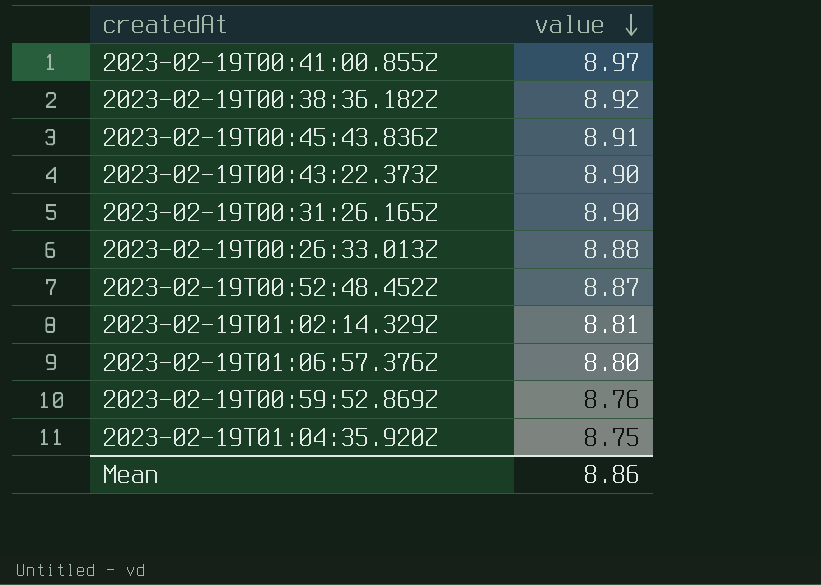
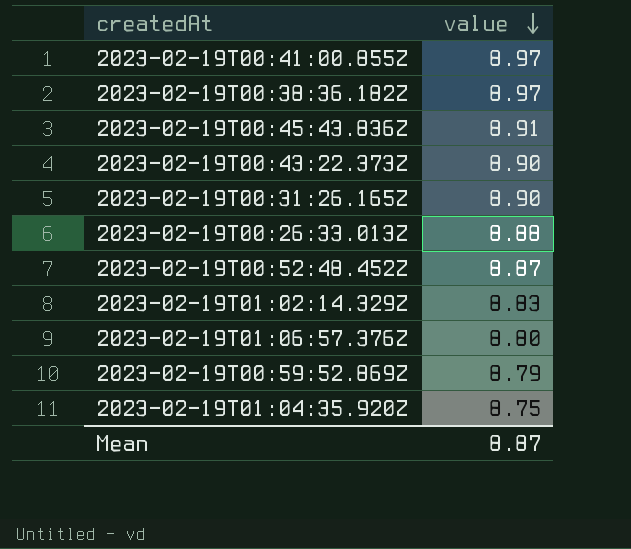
2023-02-19T00:38:36.182Z | value: 8.92 -> 8.97
2023-02-19T01:02:14.329Z | value: 8.81 -> 8.83
2023-02-19T00:59:52.869Z | value: 8.76 -> 8.79
Mean | value: 8.86 -> 8.87

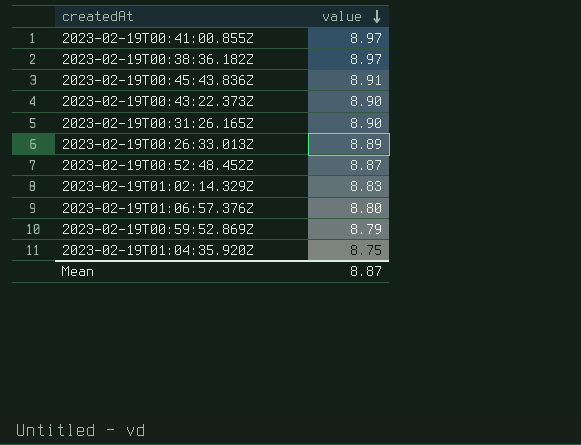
2023-02-19T00:26:33.013Z | value: 8.88 -> 8.89

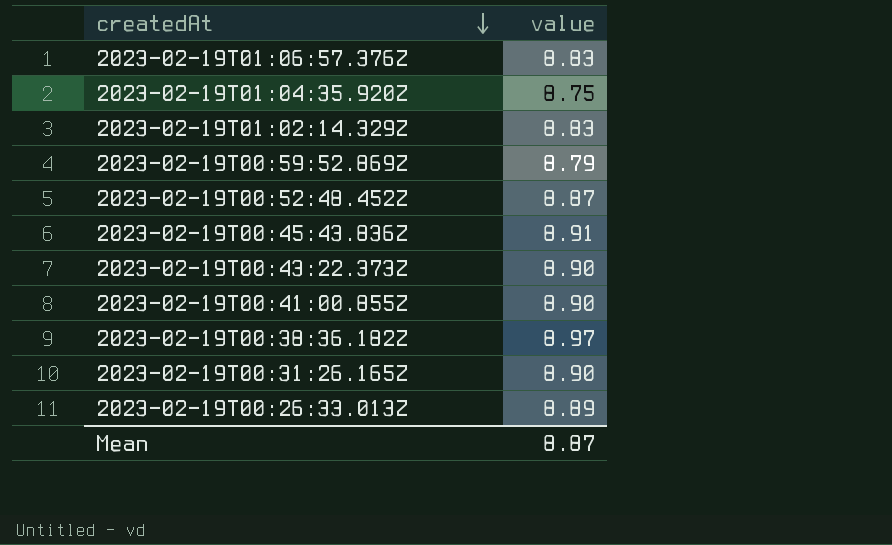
row order: value descending -> createdAt descending
2023-02-19T01:06:57.376Z | value: 8.80 -> 8.83
2023-02-19T00:41:00.855Z | value: 8.97 -> 8.90

